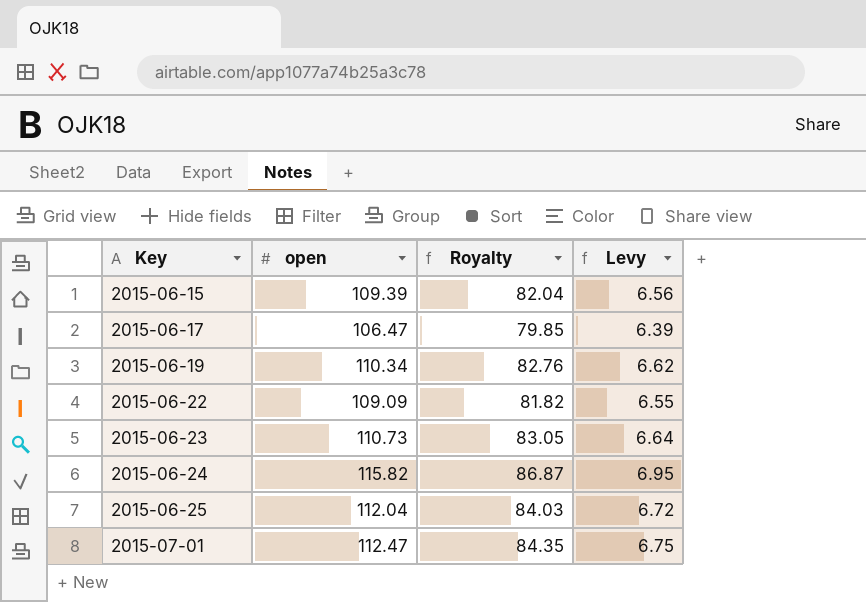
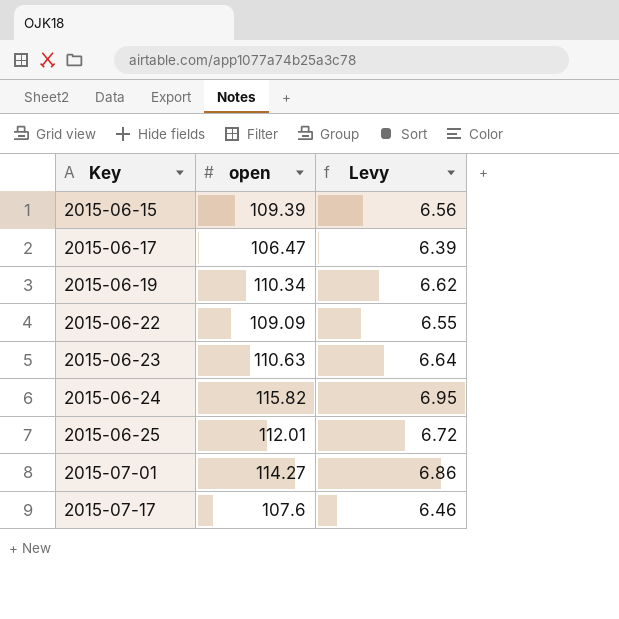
column Royalty | formula: [open] * 0.75 -> none
2015-06-23 | open: 110.73 -> 110.63
2015-06-25 | open: 112.04 -> 112.01
2015-07-01 | open: 112.47 -> 114.27
2015-07-01 | Levy: 6.75 -> 6.86
row 2015-07-17: none -> 107.6 | 6.46

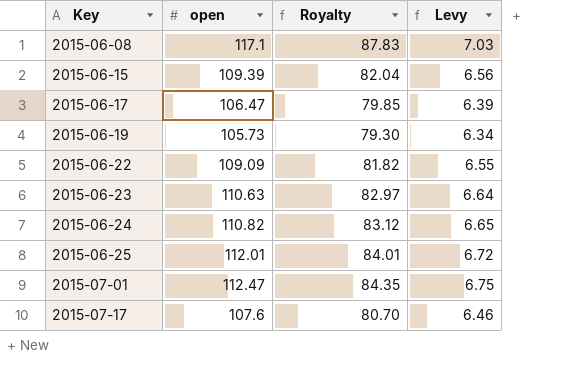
column Royalty | formula: none -> [open] * 0.75
row 2015-06-08: none -> 117.1 | 87.83 | 7.03
2015-06-19 | open: 110.34 -> 105.73
2015-06-19 | Levy: 6.62 -> 6.34
2015-06-24 | open: 115.82 -> 110.82
2015-06-24 | Levy: 6.95 -> 6.65
2015-07-01 | open: 114.27 -> 112.47
2015-07-01 | Levy: 6.86 -> 6.75

